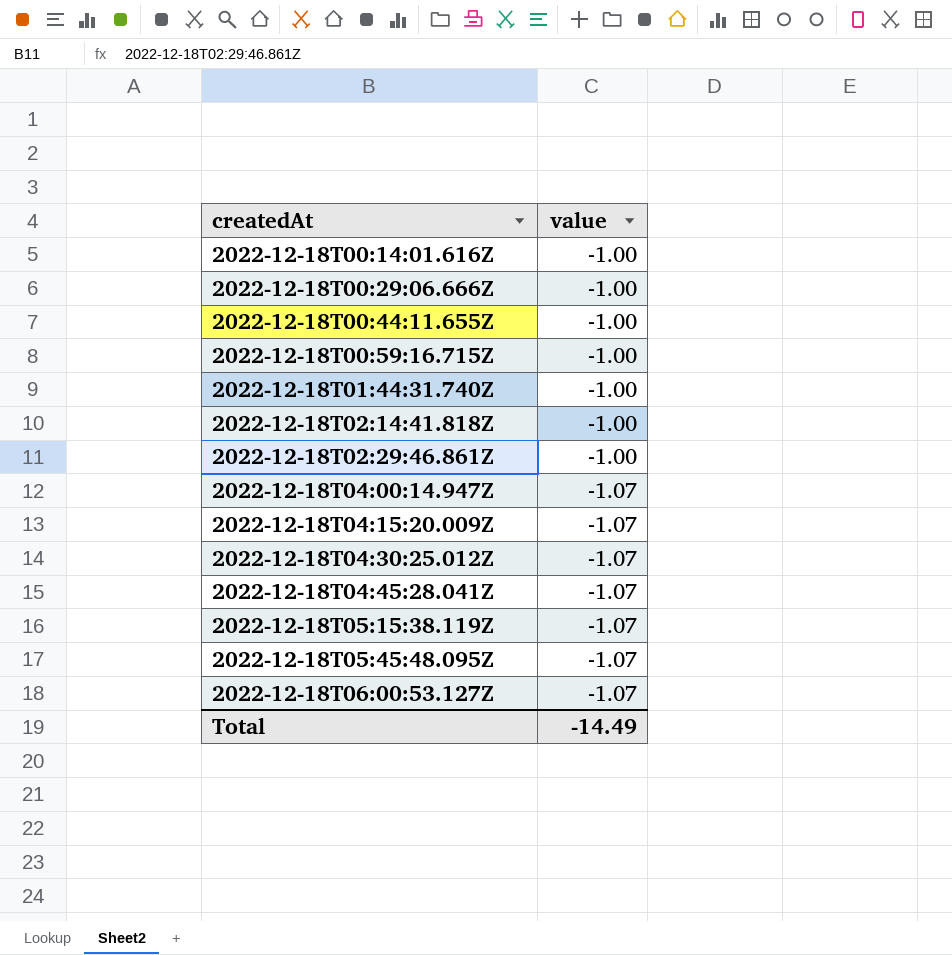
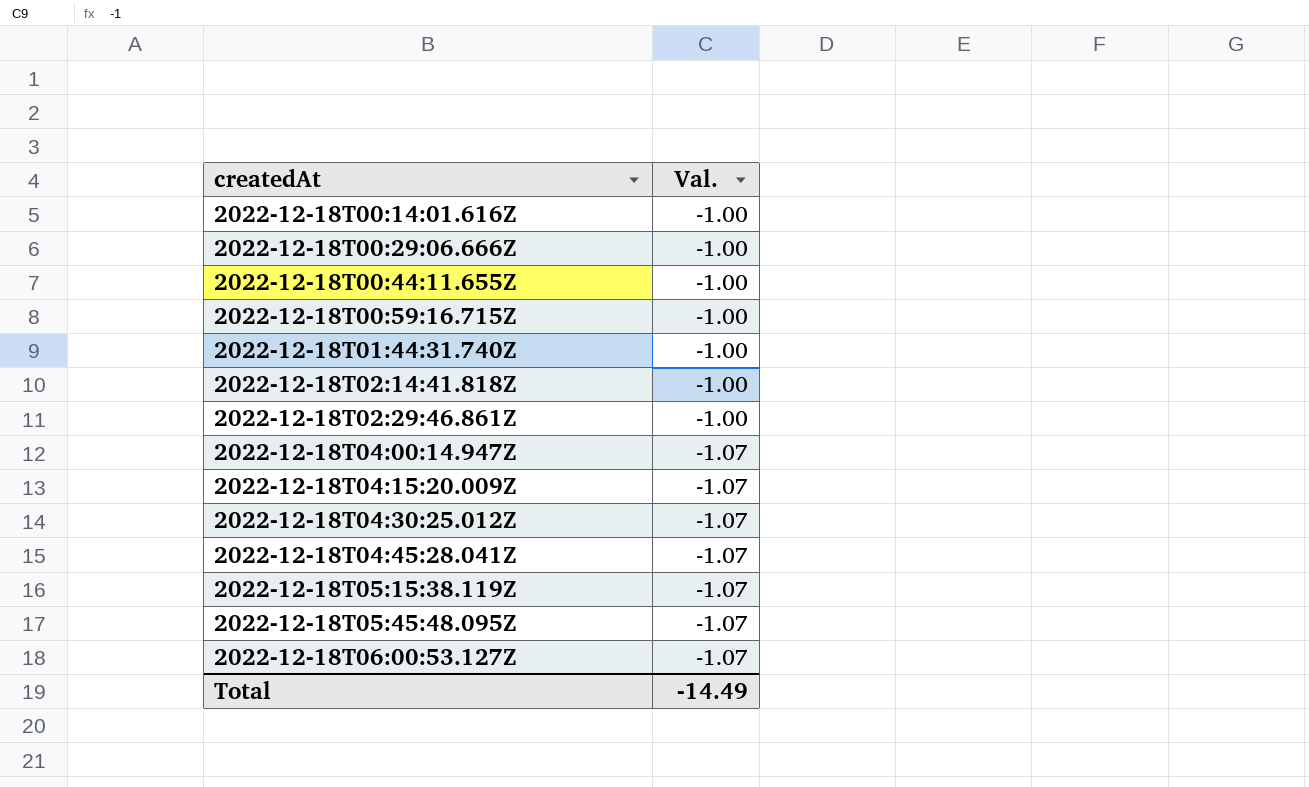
column name: value -> Val.

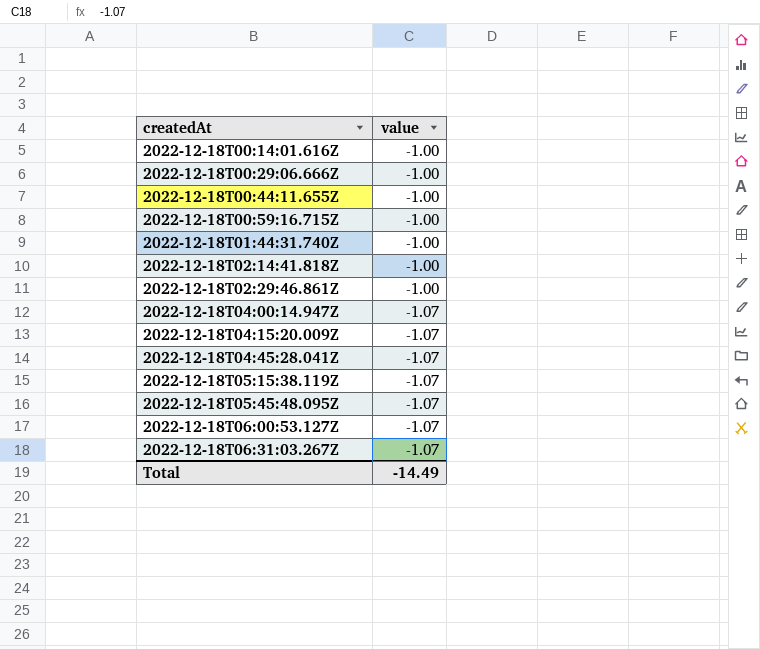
column name: Val. -> value
row 2022-12-18T04:30:25.012Z: -1.07 -> none
row 2022-12-18T06:31:03.267Z: none -> -1.07

